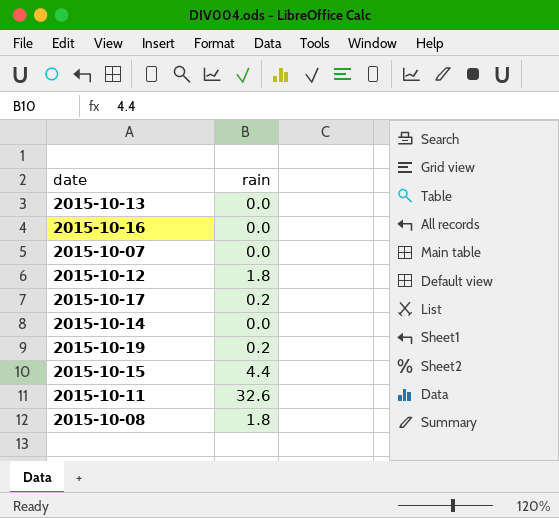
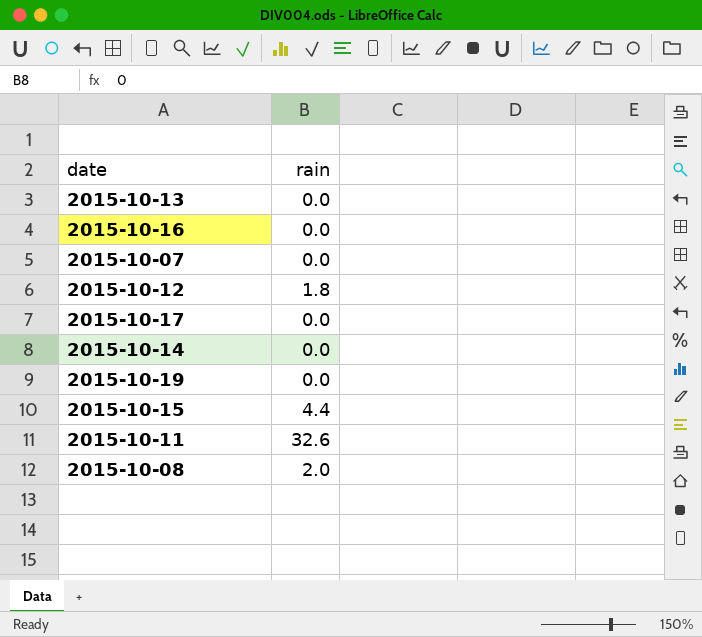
2015-10-17 | rain: 0.2 -> 0.0
2015-10-19 | rain: 0.2 -> 0.0
2015-10-08 | rain: 1.8 -> 2.0

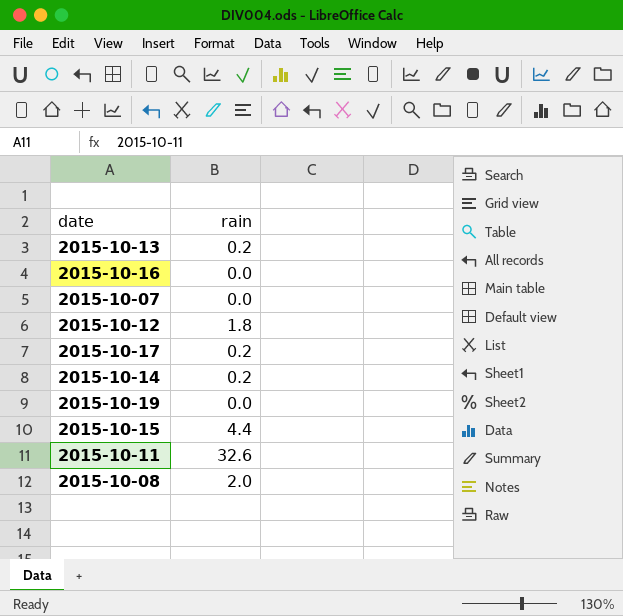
2015-10-13 | rain: 0.0 -> 0.2
2015-10-17 | rain: 0.0 -> 0.2
2015-10-14 | rain: 0.0 -> 0.2

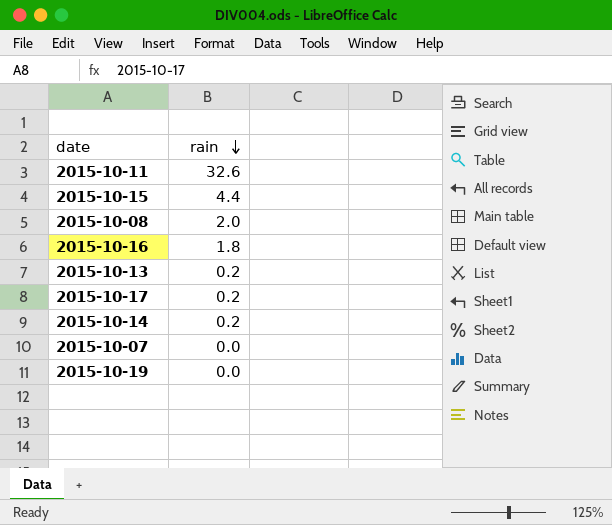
row order: none -> rain descending
row 2015-10-12: 1.8 -> none
2015-10-16 | rain: 0.0 -> 1.8

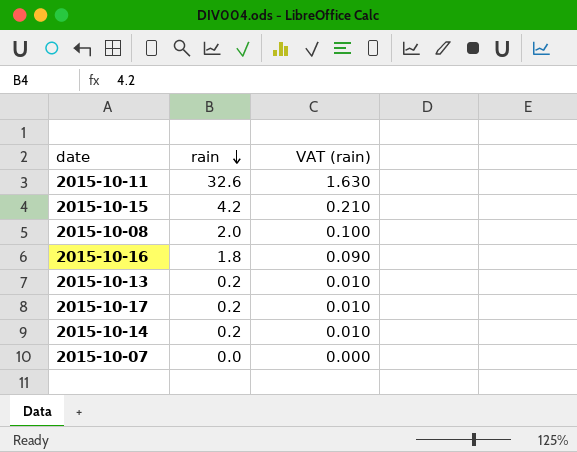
column VAT (rain) | formula: none -> [rain] * 0.05
row 2015-10-19: 0.0 -> none
2015-10-15 | rain: 4.4 -> 4.2

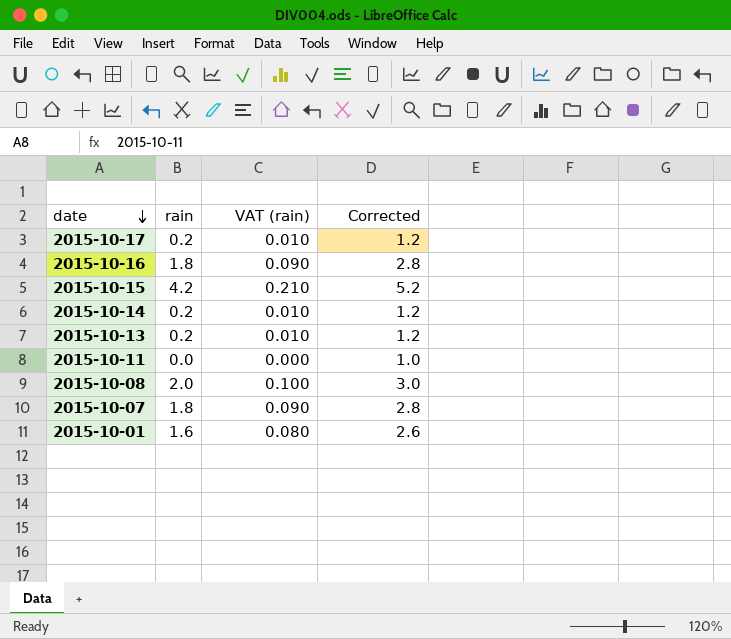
row order: rain descending -> date descending
column Corrected | formula: none -> [rain] + 1
2015-10-11 | rain: 32.6 -> 0.0
2015-10-11 | VAT (rain): 1.630 -> 0.000
2015-10-07 | rain: 0.0 -> 1.8
2015-10-07 | VAT (rain): 0.000 -> 0.090
row 2015-10-01: none -> 1.6 | 0.080 | 2.6

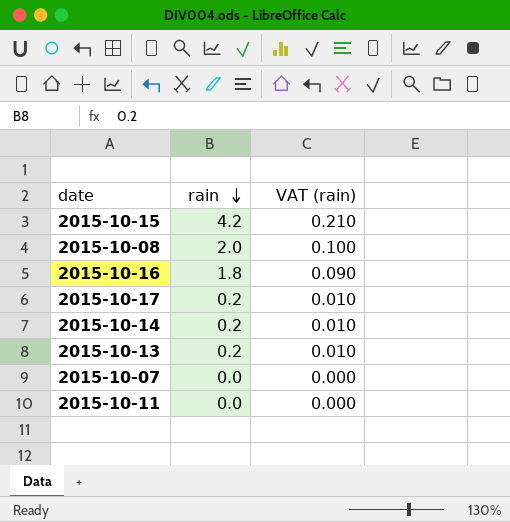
row order: date descending -> rain descending
column Corrected | formula: [rain] + 1 -> none
row 2015-10-01: 1.6 | 0.080 | 2.6 -> none
2015-10-07 | rain: 1.8 -> 0.0
2015-10-07 | VAT (rain): 0.090 -> 0.000

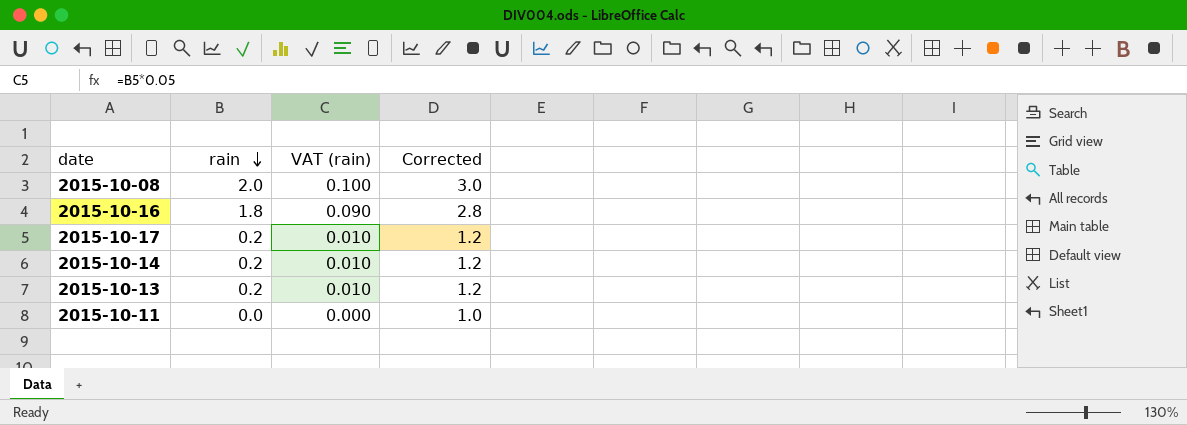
column Corrected | formula: none -> [rain] + 1
row 2015-10-15: 4.2 | 0.210 -> none
row 2015-10-07: 0.0 | 0.000 -> none

